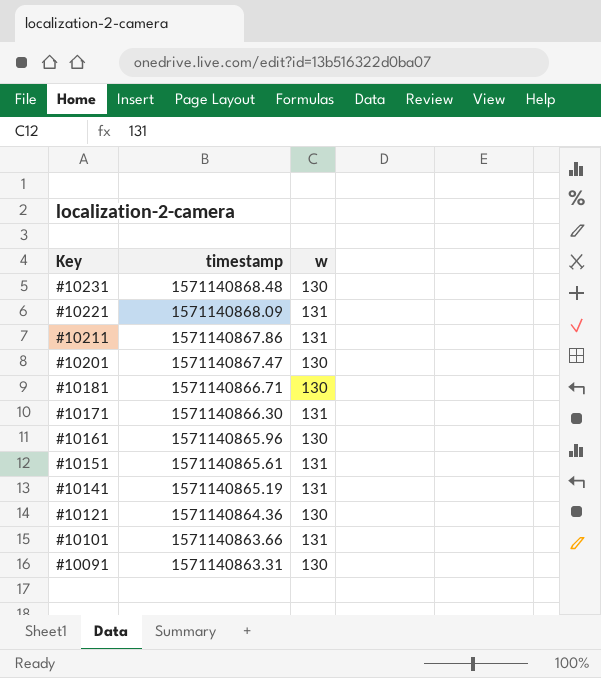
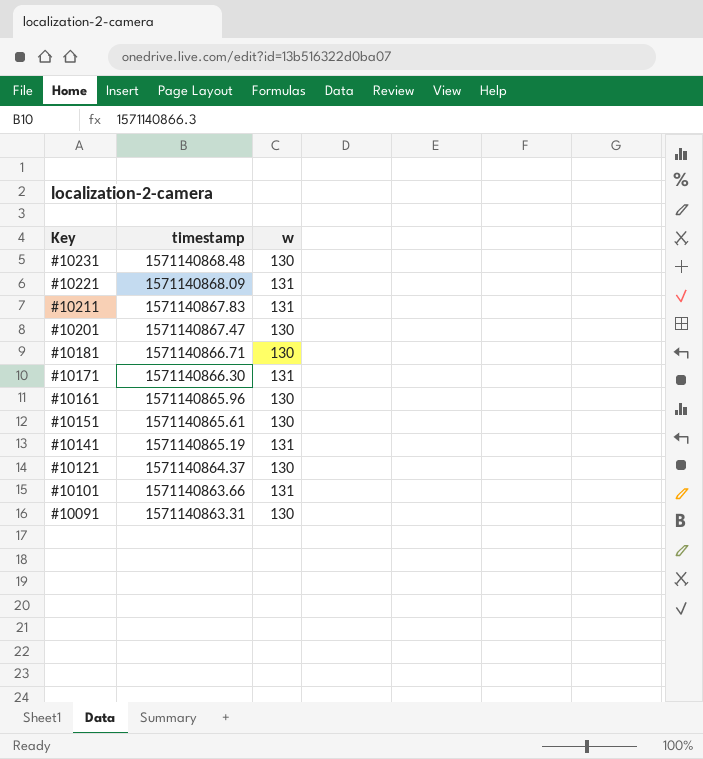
#10211 | timestamp: 1571140867.86 -> 1571140867.83
#10151 | w: 131 -> 130
#10121 | timestamp: 1571140864.36 -> 1571140864.37

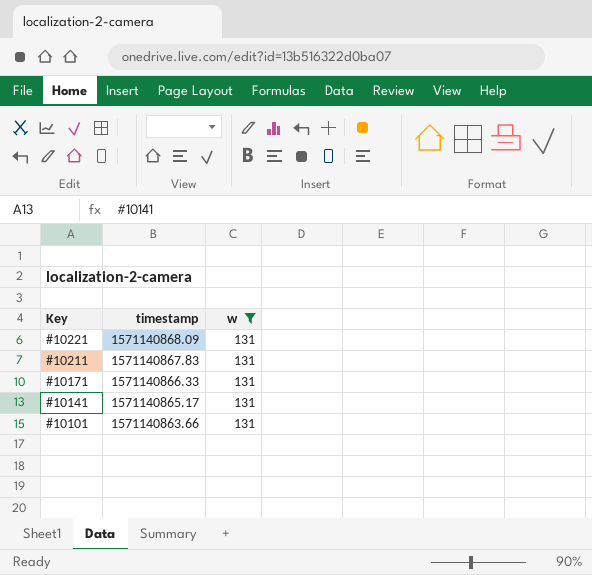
filter: none -> w = 131
#10171 | timestamp: 1571140866.30 -> 1571140866.33
#10141 | timestamp: 1571140865.19 -> 1571140865.17

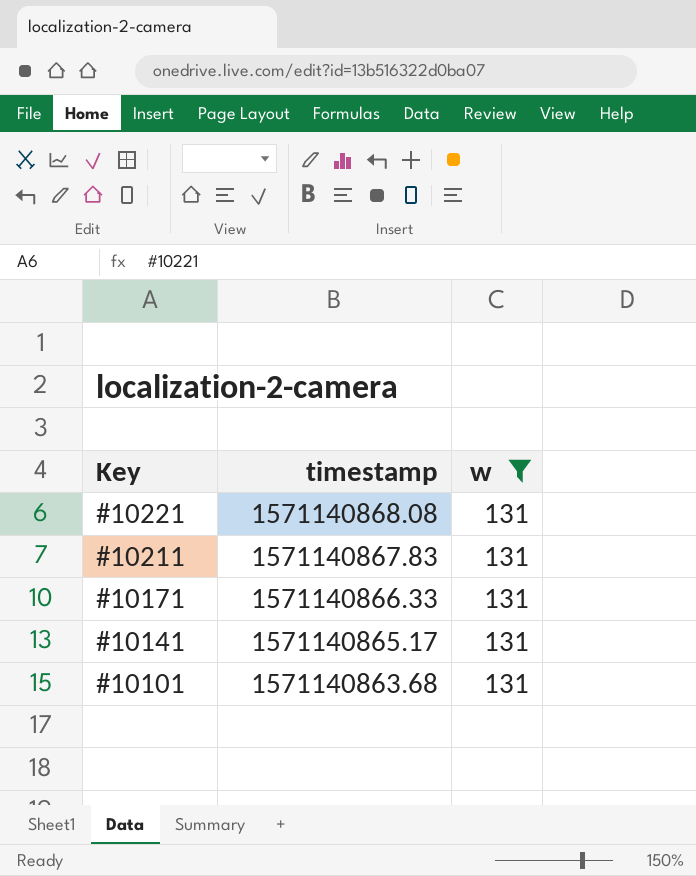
#10221 | timestamp: 1571140868.09 -> 1571140868.08
#10101 | timestamp: 1571140863.66 -> 1571140863.68

